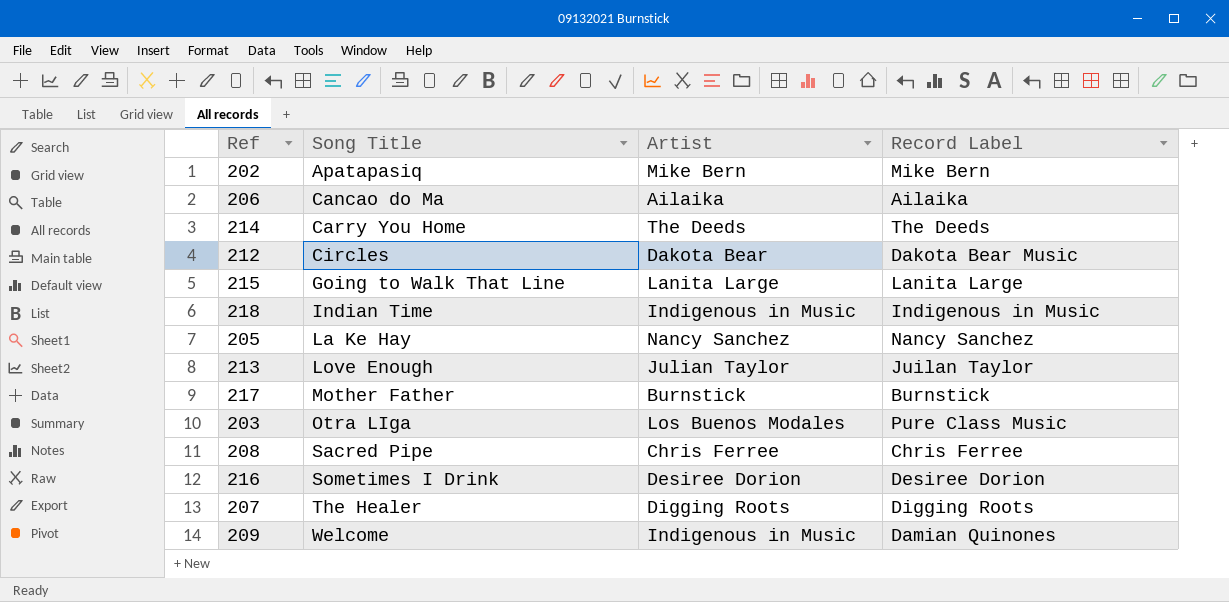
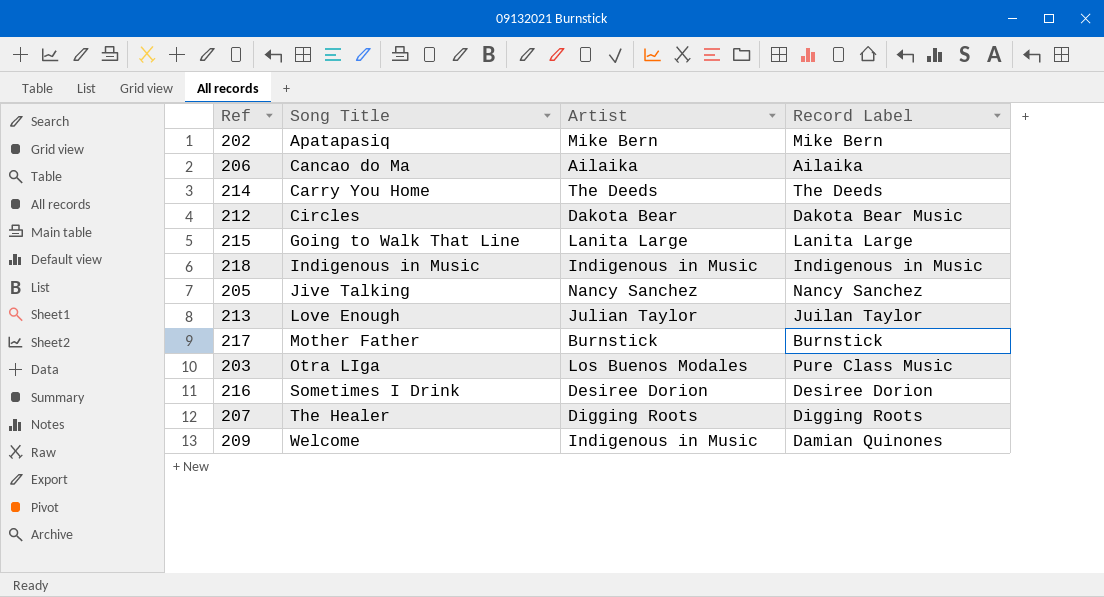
row 208: Sacred Pipe | Chris Ferree | Chris Ferree -> none
218 | Song Title: Indian Time -> Indigenous in Music
205 | Song Title: La Ke Hay -> Jive Talking

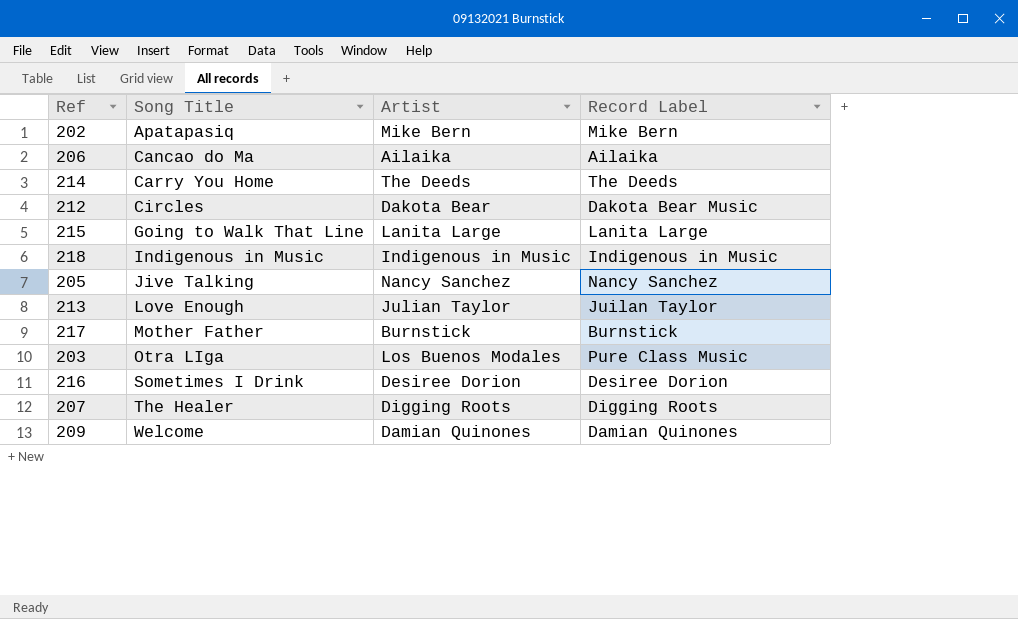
209 | Artist: Indigenous in Music -> Damian Quinones

